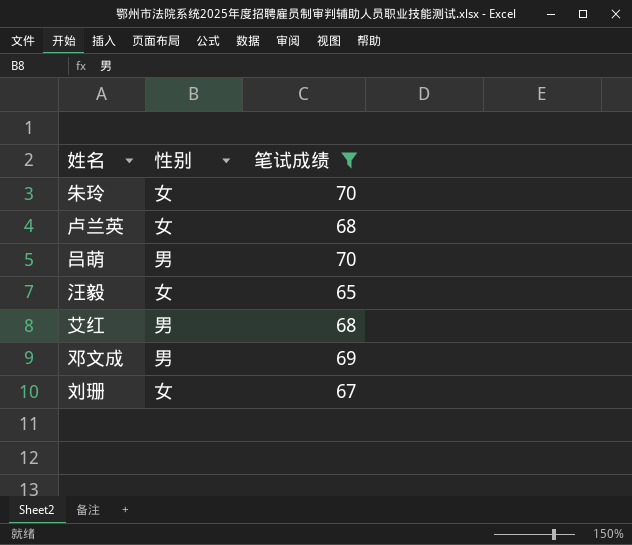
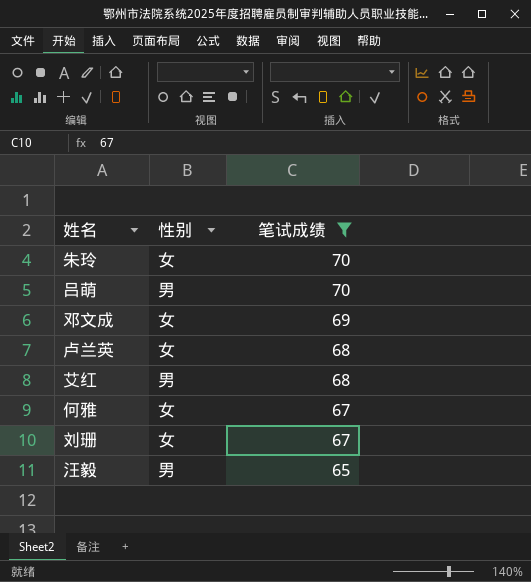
row order: none -> 笔试成绩 descending
邓文成 | 性别: 男 -> 女
row 何雅: none -> 女 | 67
汪毅 | 性别: 女 -> 男

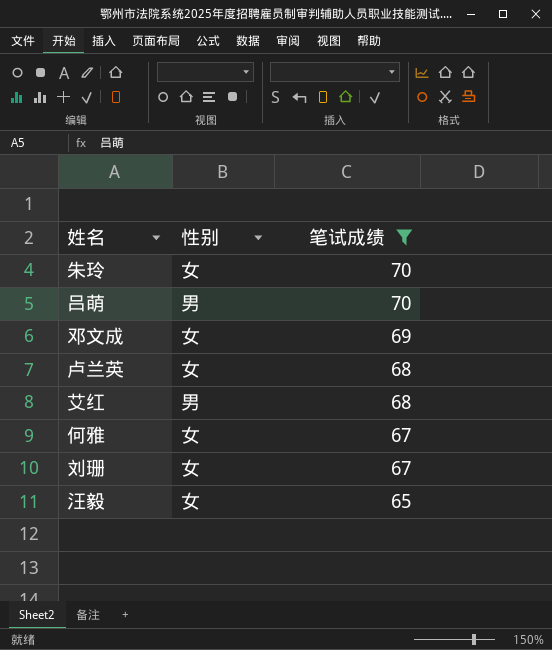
汪毅 | 性别: 男 -> 女

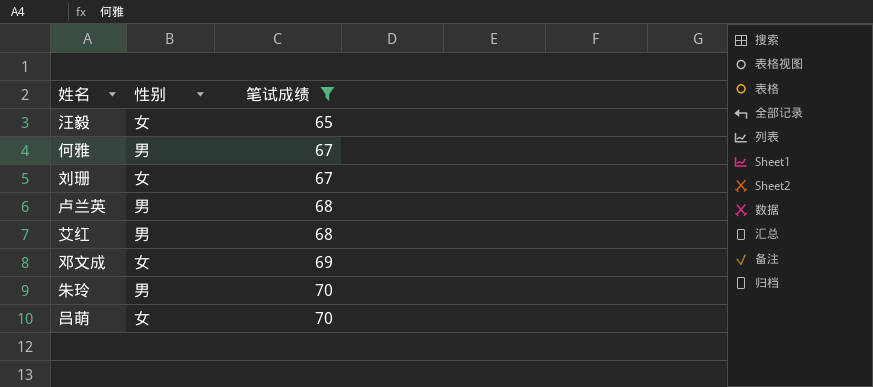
row order: 笔试成绩 descending -> 笔试成绩 ascending
何雅 | 性别: 女 -> 男
卢兰英 | 性别: 女 -> 男
朱玲 | 性别: 女 -> 男
吕萌 | 性别: 男 -> 女

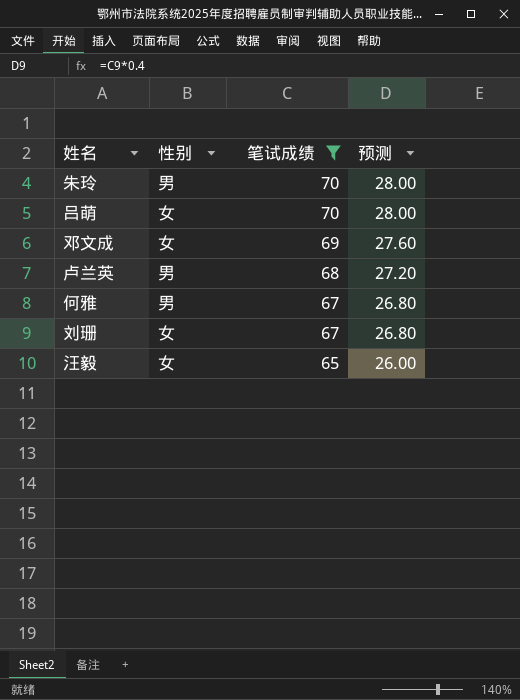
row order: 笔试成绩 ascending -> 笔试成绩 descending
column 预测 | formula: none -> [笔试成绩] * 0.4
row 艾红: 男 | 68 -> none

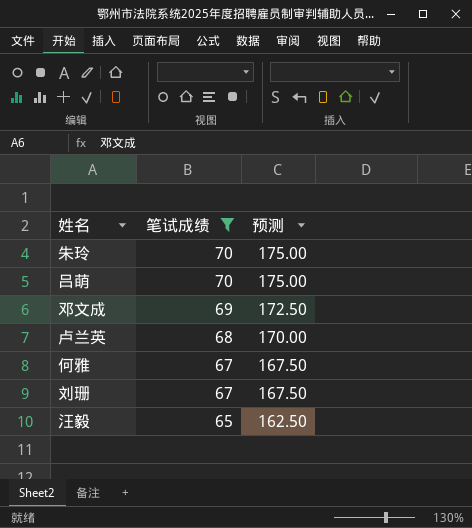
column 性别 | position: 2 -> none
column 预测 | formula: [笔试成绩] * 0.4 -> [笔试成绩] * 2.5

